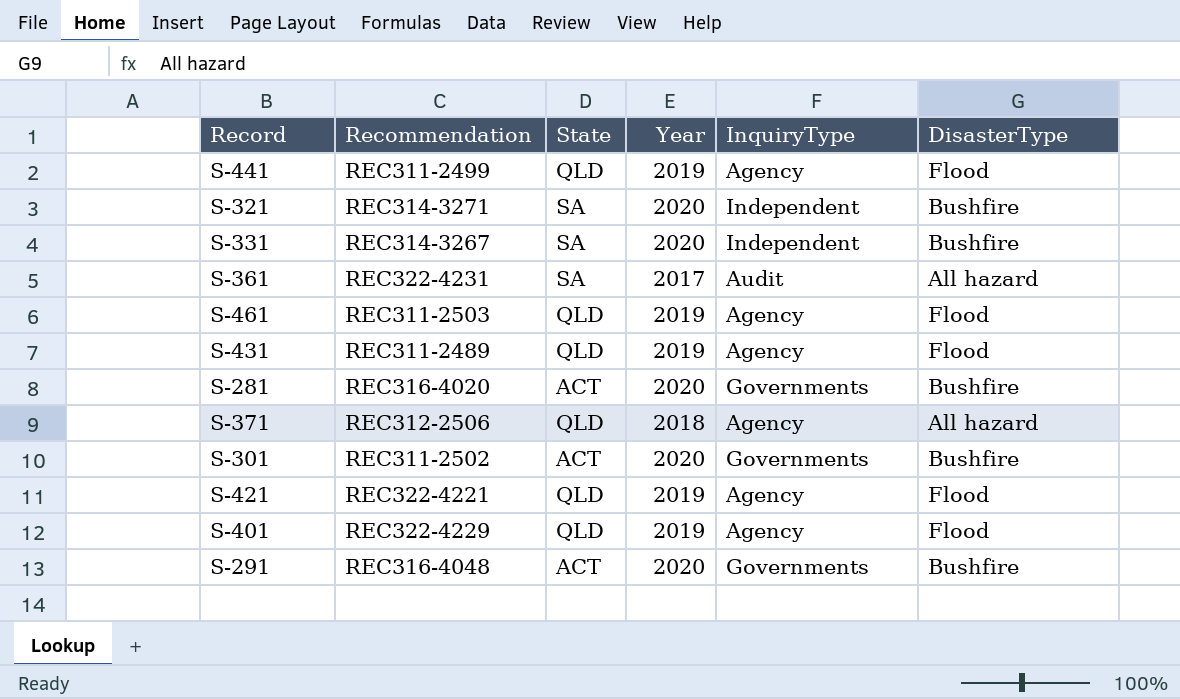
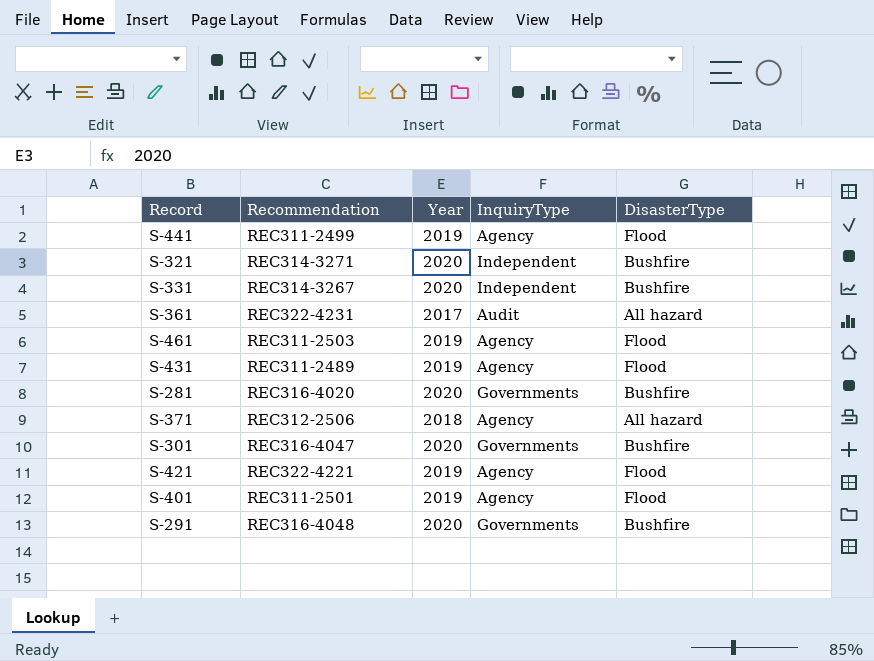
column State | position: 3 -> none
S-301 | Recommendation: REC311-2502 -> REC316-4047
S-401 | Recommendation: REC322-4229 -> REC311-2501

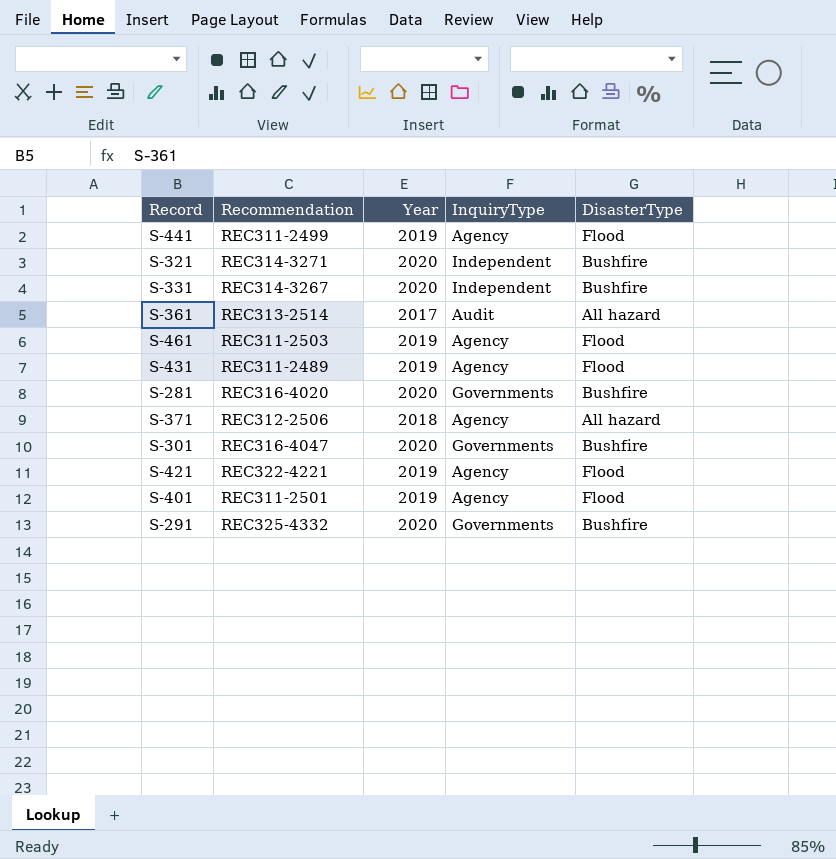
S-361 | Recommendation: REC322-4231 -> REC313-2514
S-291 | Recommendation: REC316-4048 -> REC325-4332

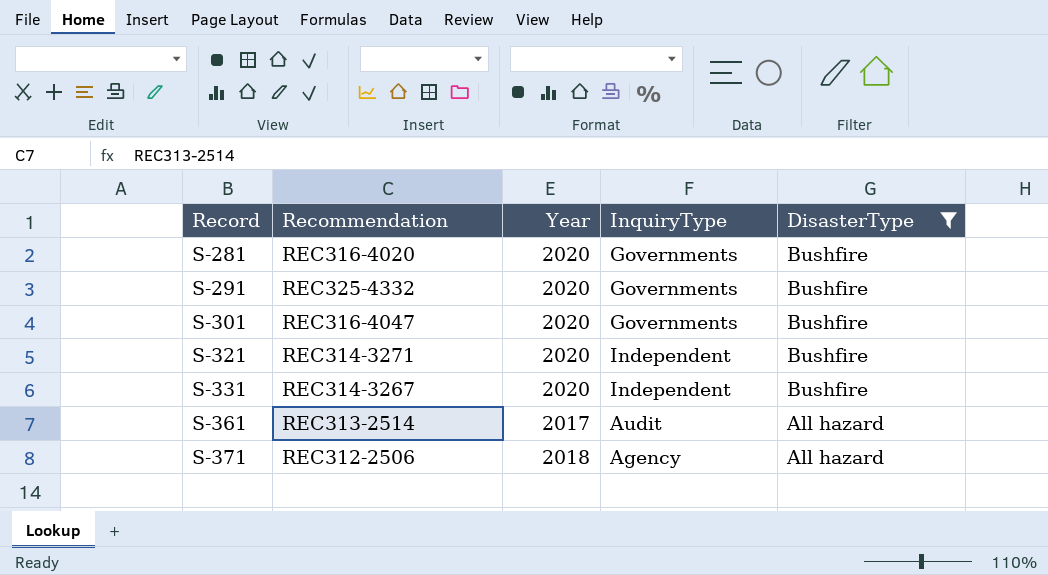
filter: none -> DisasterType != Flood
row order: none -> Record ascending

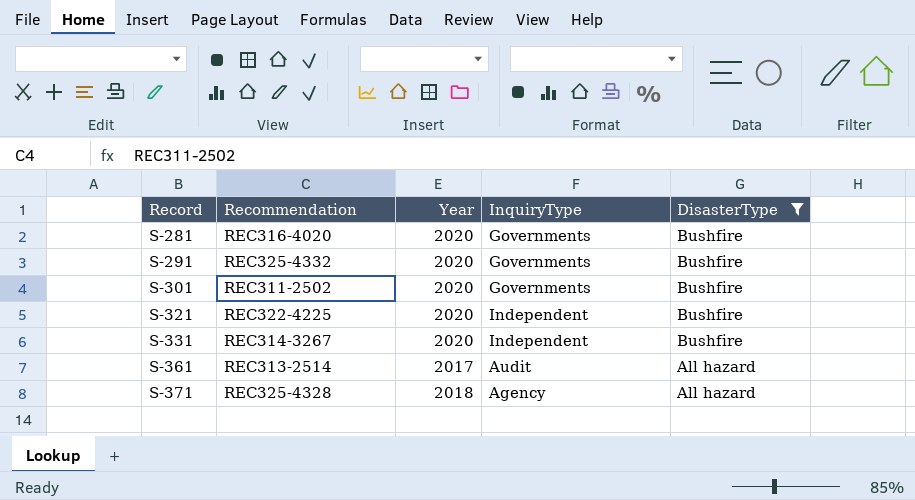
S-301 | Recommendation: REC316-4047 -> REC311-2502
S-321 | Recommendation: REC314-3271 -> REC322-4225
S-371 | Recommendation: REC312-2506 -> REC325-4328

